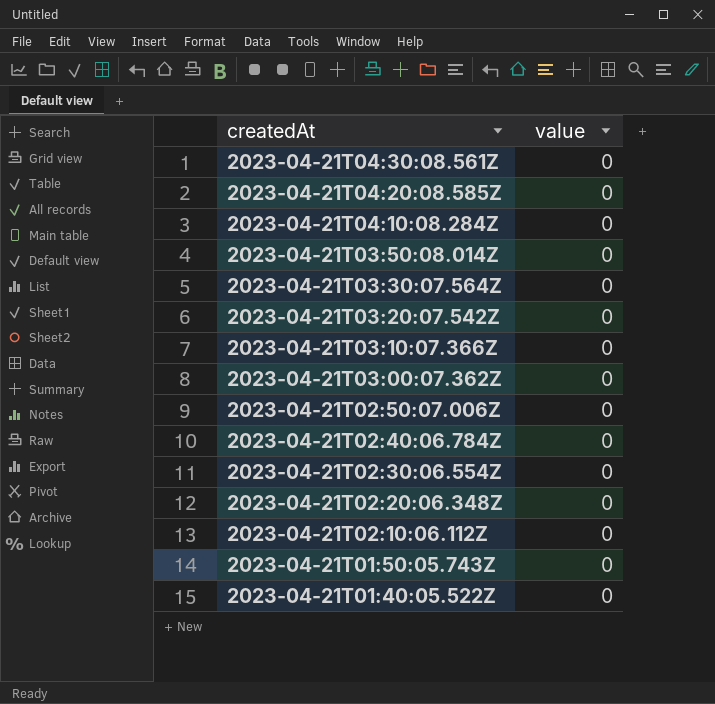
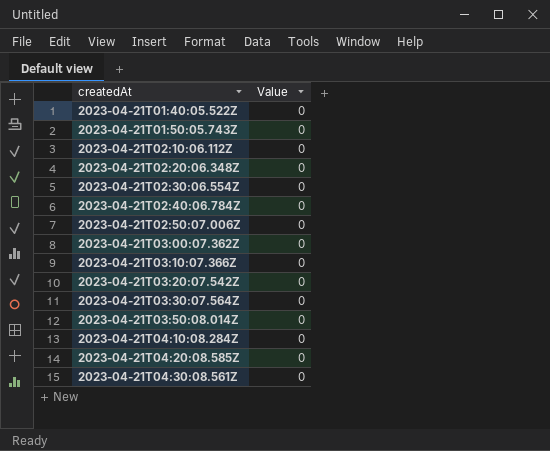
row order: createdAt descending -> createdAt ascending
column name: value -> Value

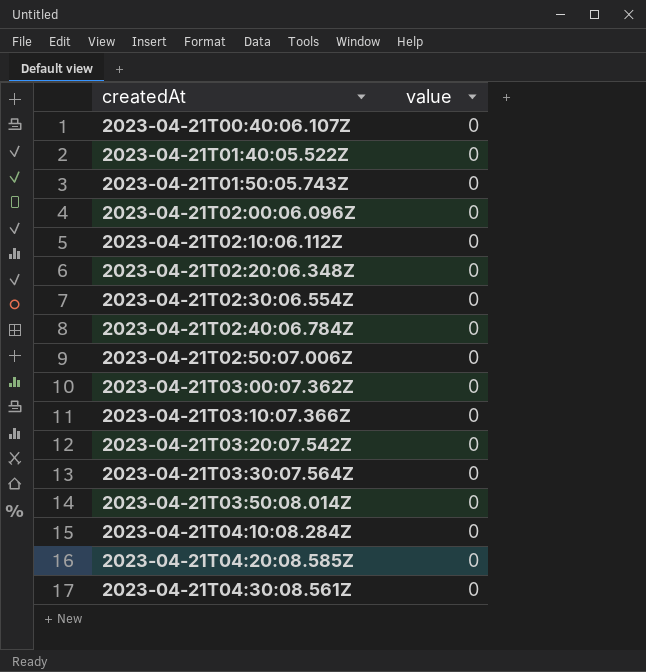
column name: Value -> value
row 2023-04-21T00:40:06.107Z: none -> 0
row 2023-04-21T02:00:06.096Z: none -> 0

